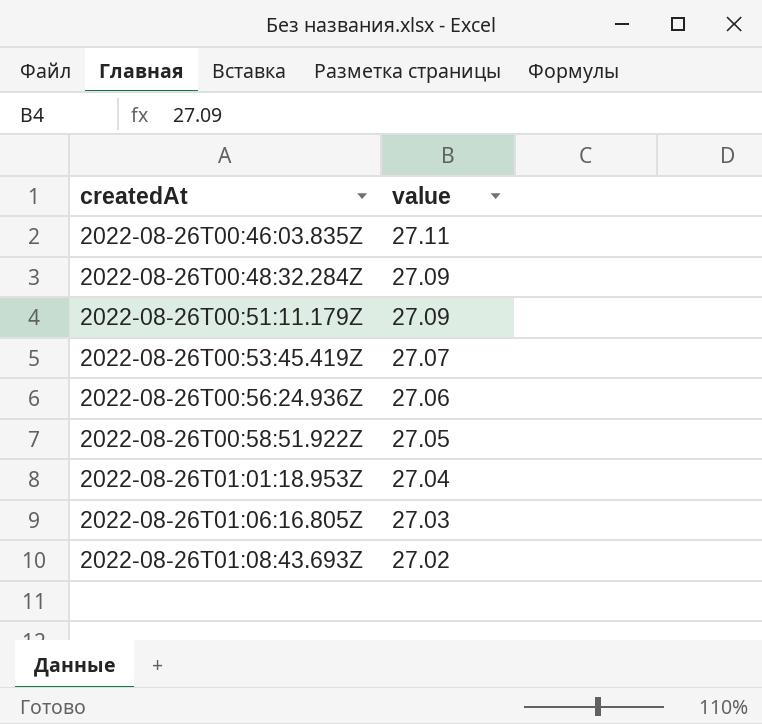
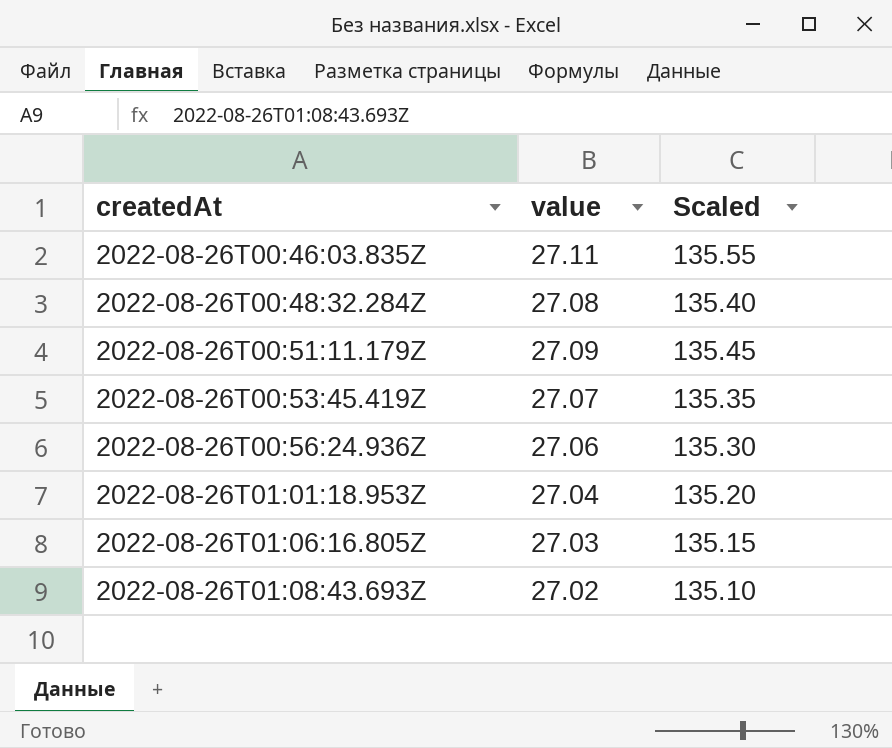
column Scaled | formula: none -> [value] * 5
row 2022-08-26T00:58:51.922Z: 27.05 -> none
2022-08-26T00:48:32.284Z | value: 27.09 -> 27.08

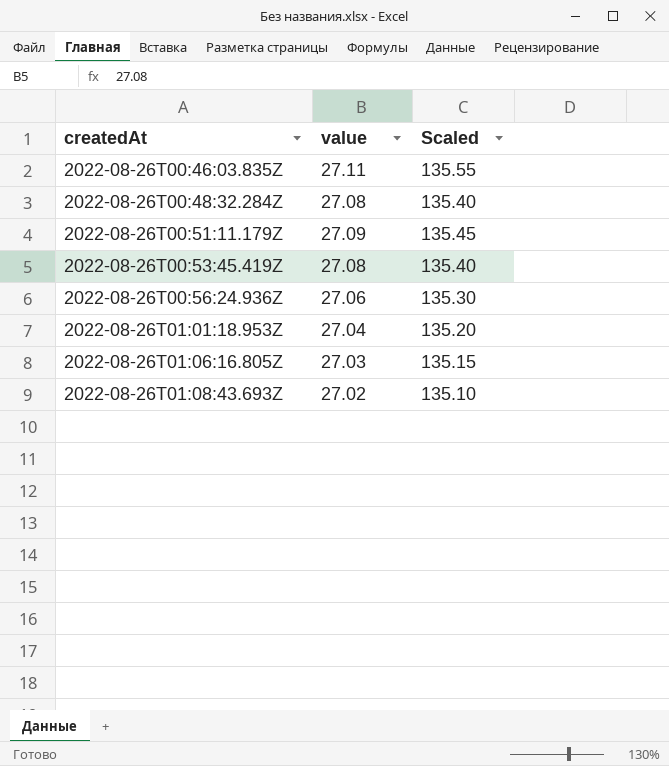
2022-08-26T00:53:45.419Z | value: 27.07 -> 27.08
2022-08-26T00:53:45.419Z | Scaled: 135.35 -> 135.40

